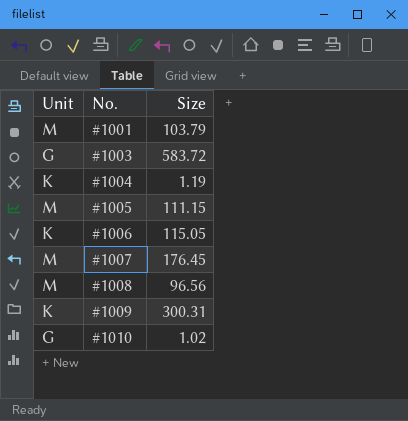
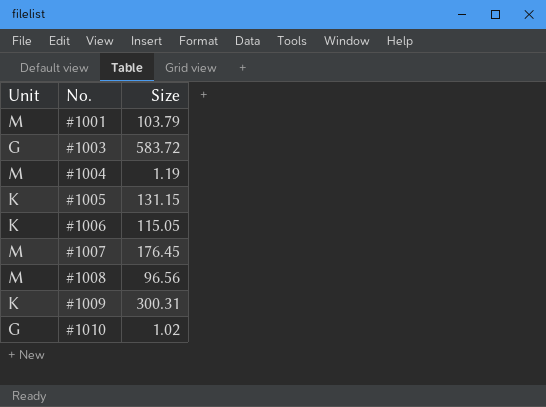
#1004 | Unit: K -> M
#1005 | Unit: M -> K
#1005 | Size: 111.15 -> 131.15

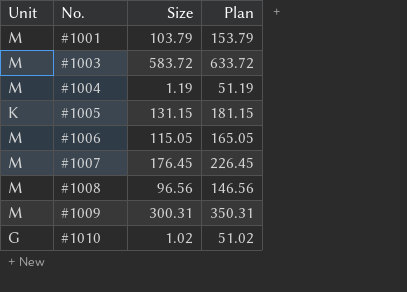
column Plan | formula: none -> [Size] + 50
#1003 | Unit: G -> M
#1006 | Unit: K -> M
#1009 | Unit: K -> M

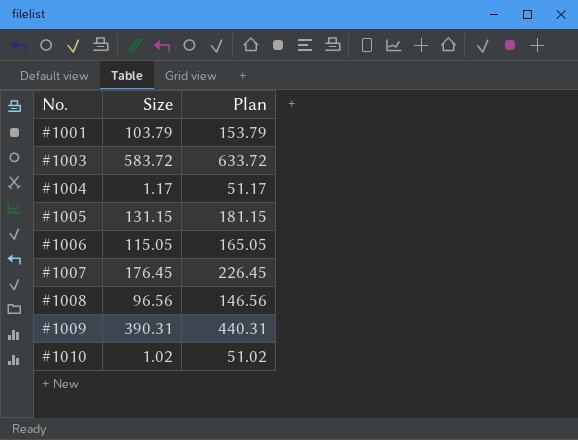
column Unit | position: 1 -> none
#1004 | Size: 1.19 -> 1.17
#1004 | Plan: 51.19 -> 51.17
#1009 | Size: 300.31 -> 390.31
#1009 | Plan: 350.31 -> 440.31

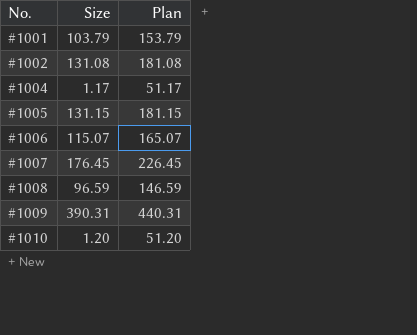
row #1003: 583.72 | 633.72 -> none
row #1002: none -> 131.08 | 181.08
#1006 | Size: 115.05 -> 115.07
#1006 | Plan: 165.05 -> 165.07
#1008 | Size: 96.56 -> 96.59
#1008 | Plan: 146.56 -> 146.59
#1010 | Size: 1.02 -> 1.20
#1010 | Plan: 51.02 -> 51.20

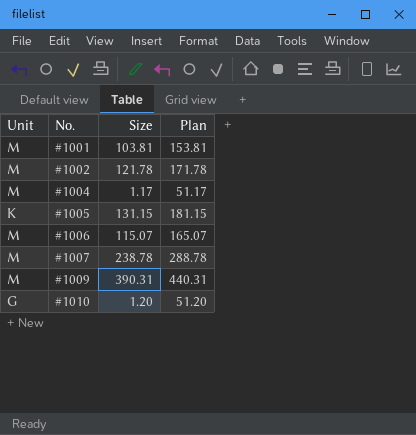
column Unit | position: none -> 1
row #1008: 96.59 | 146.59 -> none
#1001 | Size: 103.79 -> 103.81
#1001 | Plan: 153.79 -> 153.81
#1002 | Size: 131.08 -> 121.78
#1002 | Plan: 181.08 -> 171.78
#1007 | Size: 176.45 -> 238.78
#1007 | Plan: 226.45 -> 288.78

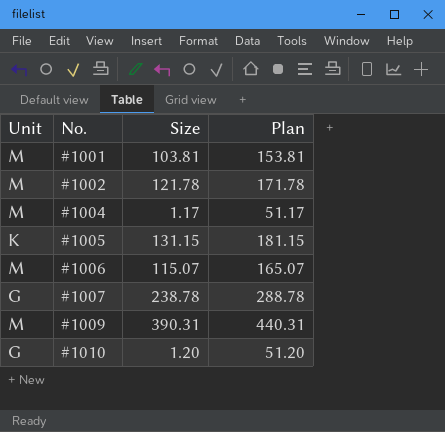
#1007 | Unit: M -> G

